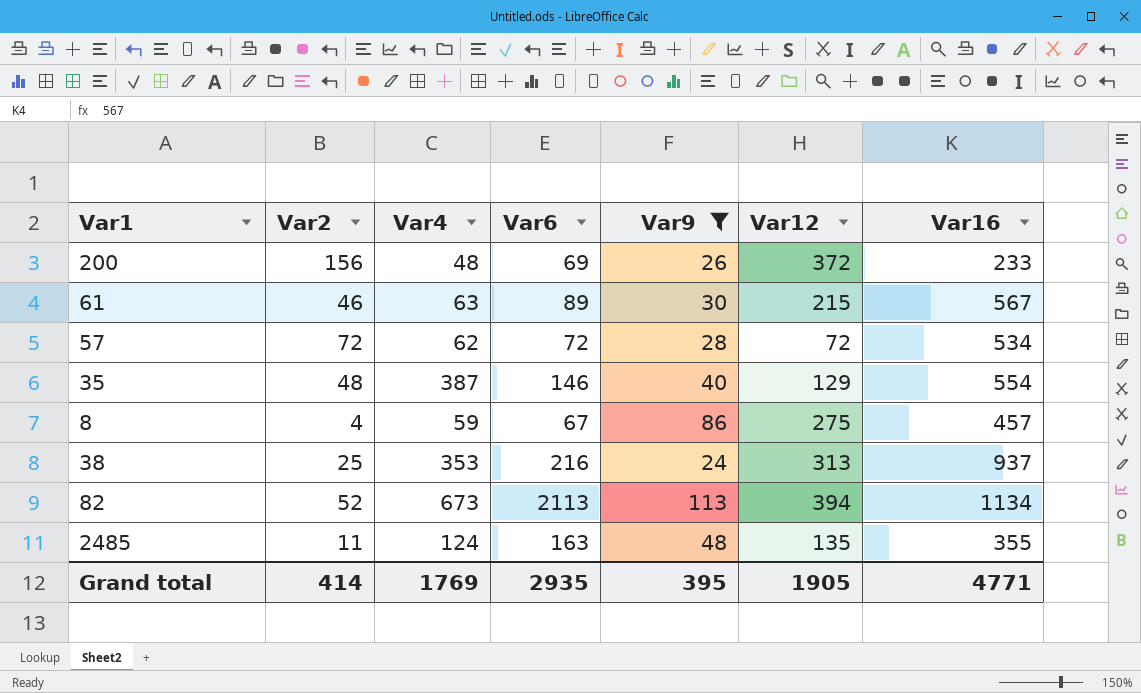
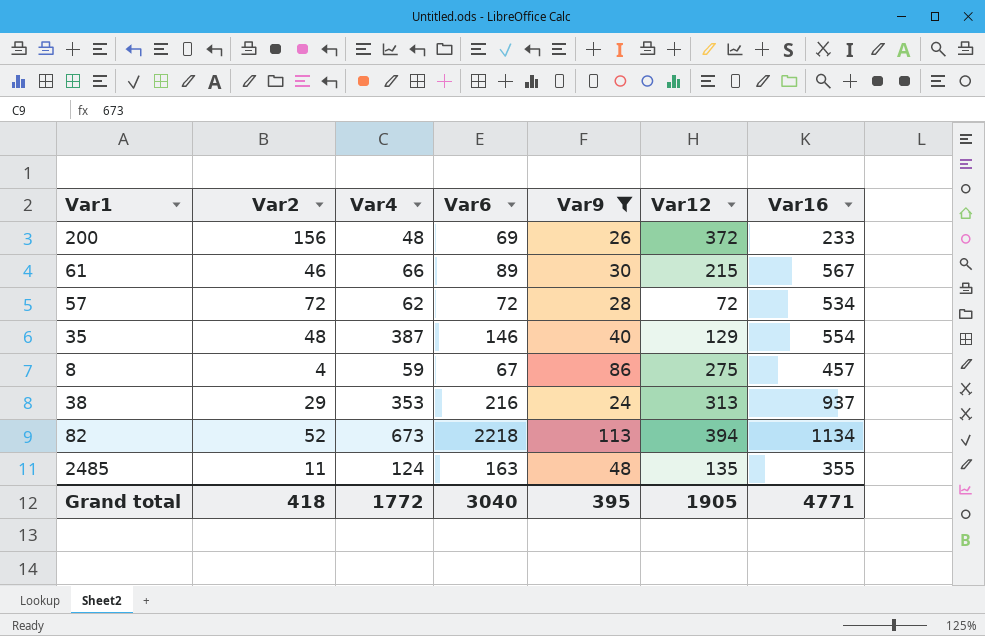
61 | Var4: 63 -> 66
38 | Var2: 25 -> 29
82 | Var6: 2113 -> 2218
Grand total | Var2: 414 -> 418
Grand total | Var4: 1769 -> 1772
Grand total | Var6: 2935 -> 3040

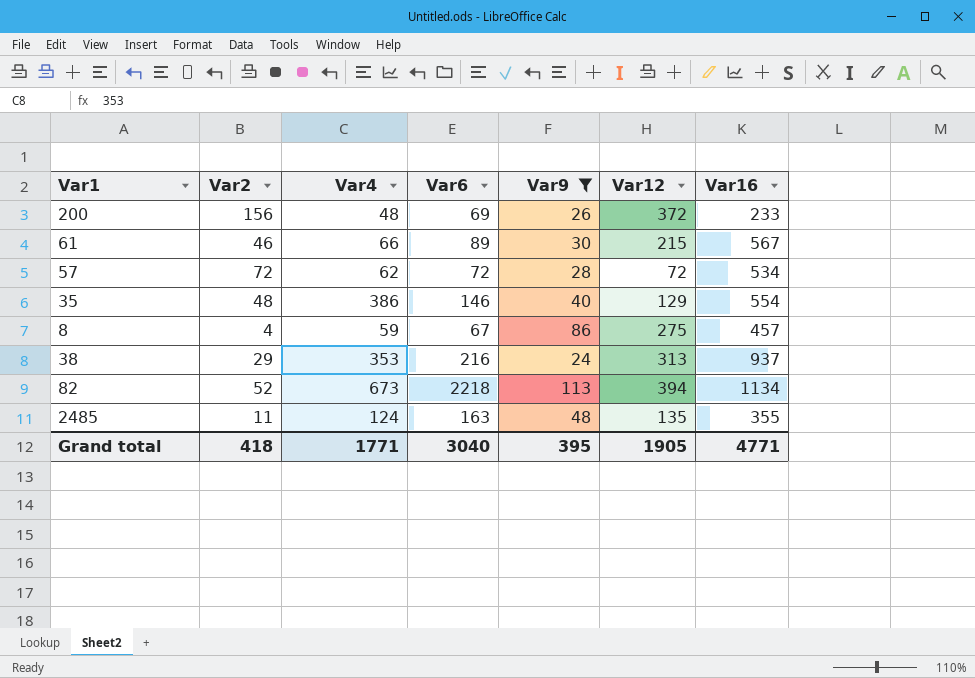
35 | Var4: 387 -> 386
Grand total | Var4: 1772 -> 1771

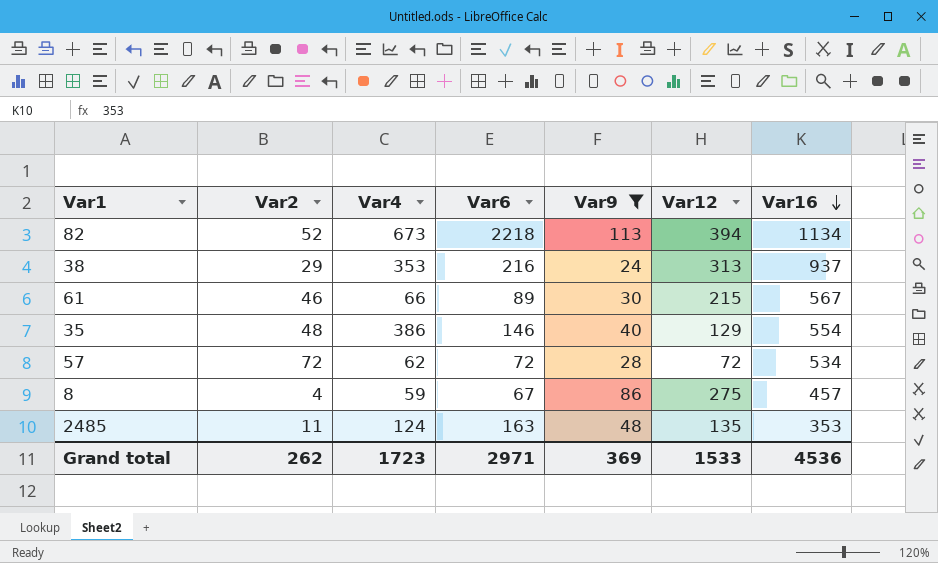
row order: none -> Var16 descending
row 200: 156 | 48 | 69 | 26 | 372 | 233 -> none
2485 | Var16: 355 -> 353
Grand total | Var2: 418 -> 262
Grand total | Var4: 1771 -> 1723
Grand total | Var6: 3040 -> 2971
Grand total | Var9: 395 -> 369
Grand total | Var12: 1905 -> 1533
Grand total | Var16: 4771 -> 4536

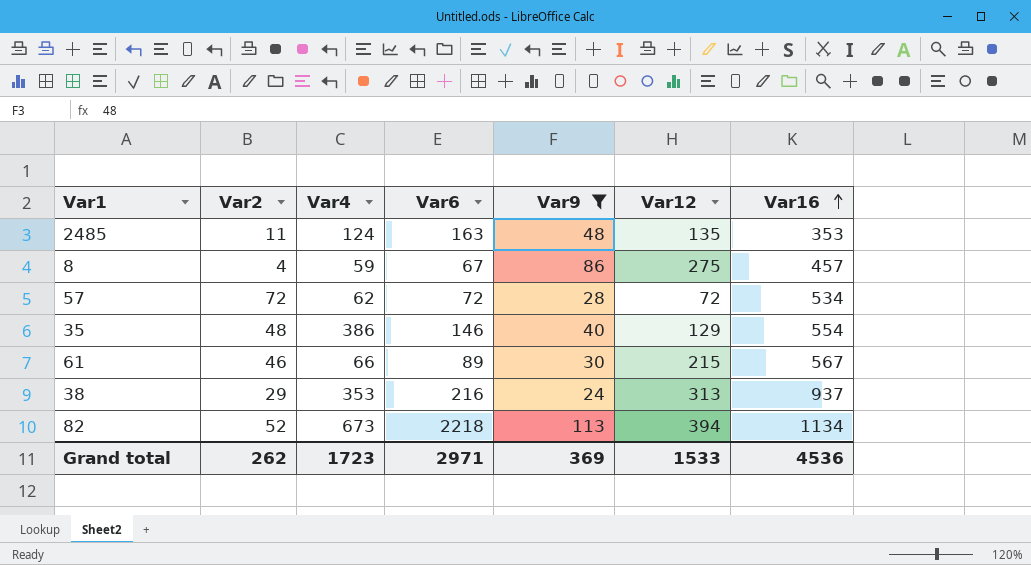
row order: Var16 descending -> Var16 ascending

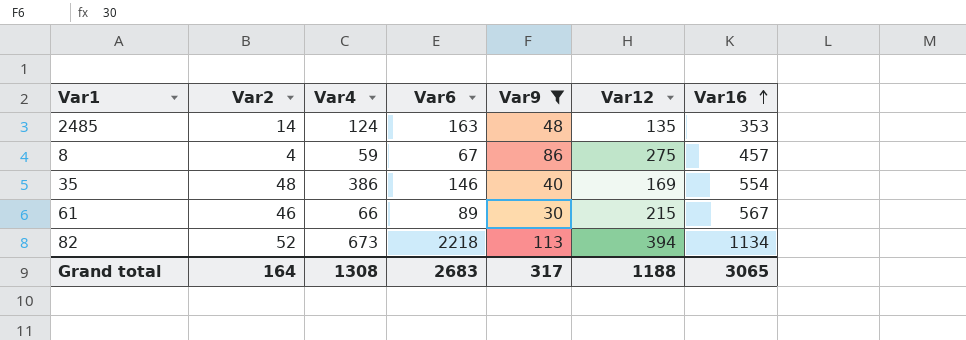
row 57: 72 | 62 | 72 | 28 | 72 | 534 -> none
row 38: 29 | 353 | 216 | 24 | 313 | 937 -> none
2485 | Var2: 11 -> 14
35 | Var12: 129 -> 169
Grand total | Var2: 262 -> 164
Grand total | Var4: 1723 -> 1308
Grand total | Var6: 2971 -> 2683
Grand total | Var9: 369 -> 317
Grand total | Var12: 1533 -> 1188
Grand total | Var16: 4536 -> 3065

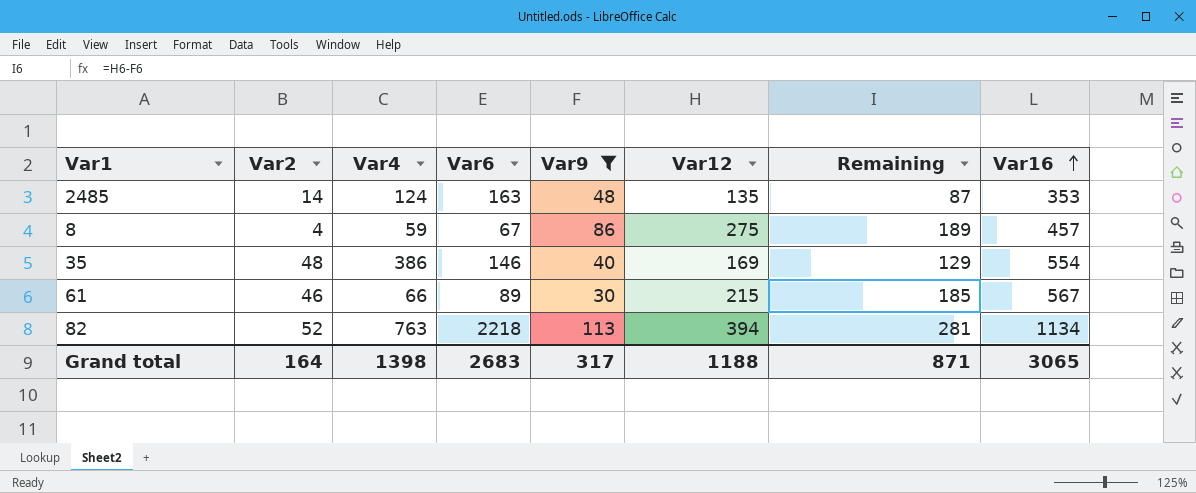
column Remaining | formula: none -> [Var12] - [Var9]
82 | Var4: 673 -> 763
Grand total | Var4: 1308 -> 1398

